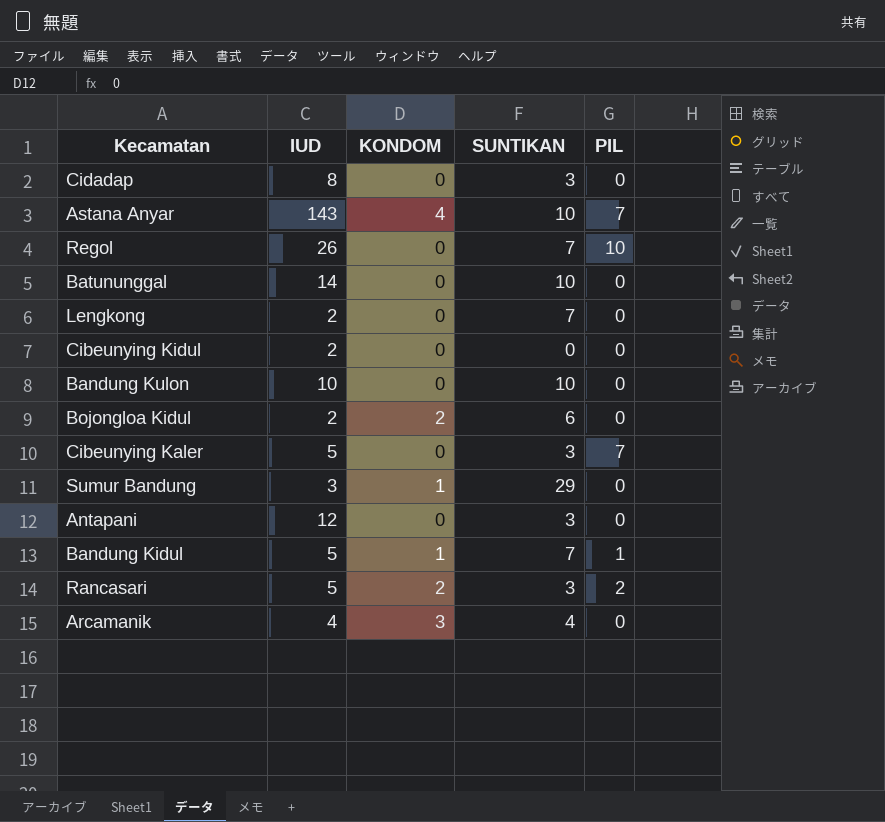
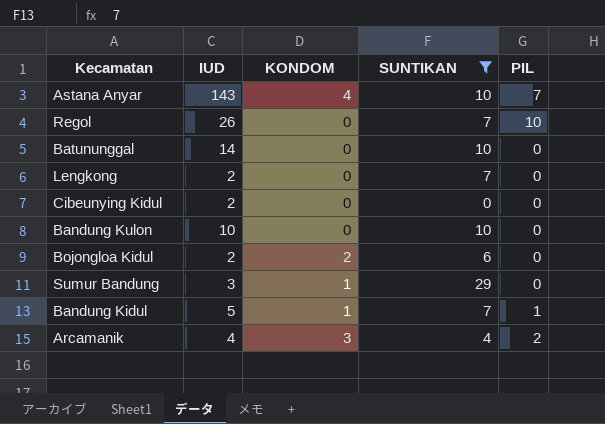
filter: none -> SUNTIKAN != 3
Arcamanik | PIL: 0 -> 2

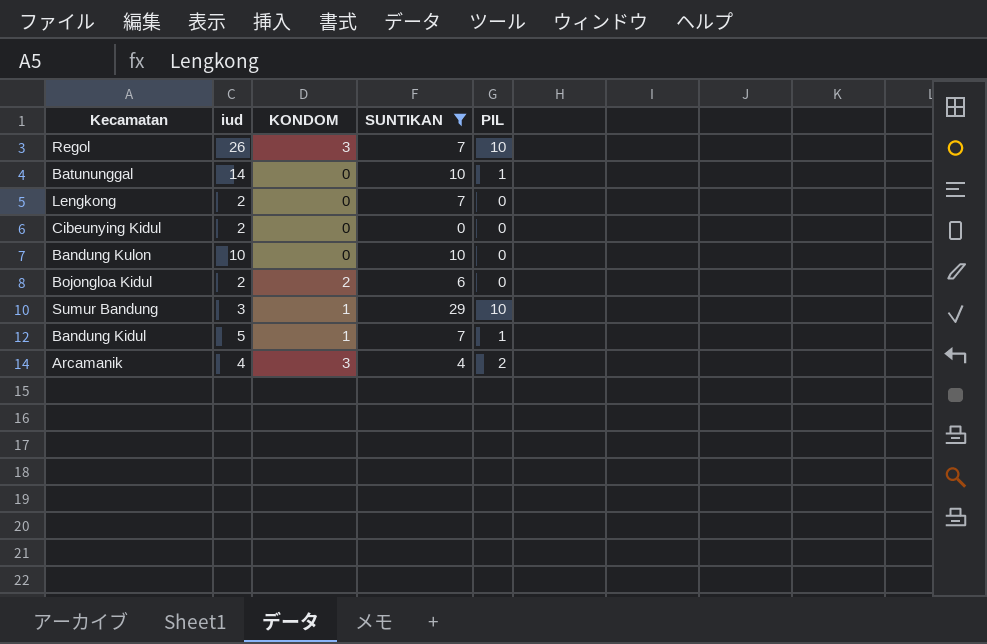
column name: IUD -> iud
row Astana Anyar: 143 | 4 | 10 | 7 -> none
Regol | KONDOM: 0 -> 3
Batununggal | PIL: 0 -> 1
Sumur Bandung | PIL: 0 -> 10

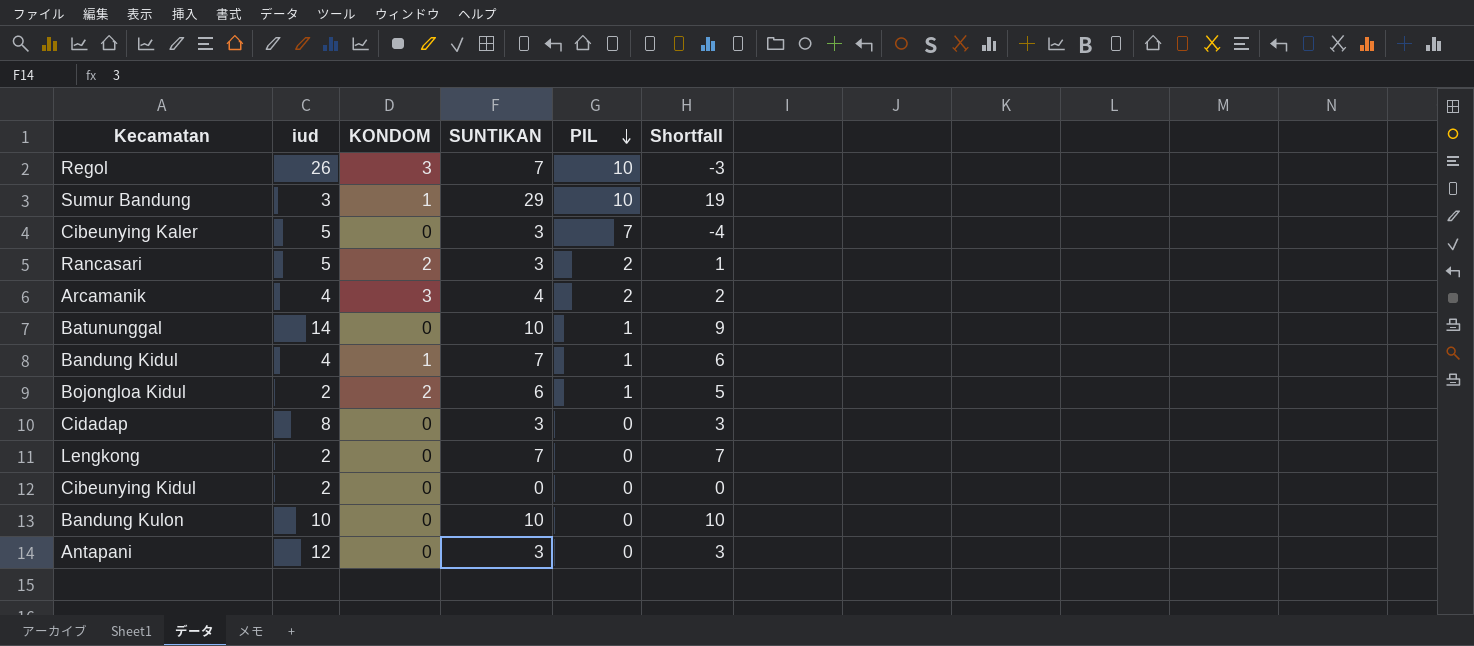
filter: SUNTIKAN != 3 -> none
row order: none -> PIL descending
column Shortfall | formula: none -> [SUNTIKAN] - [PIL]
Bandung Kidul | iud: 5 -> 4
Bojongloa Kidul | PIL: 0 -> 1

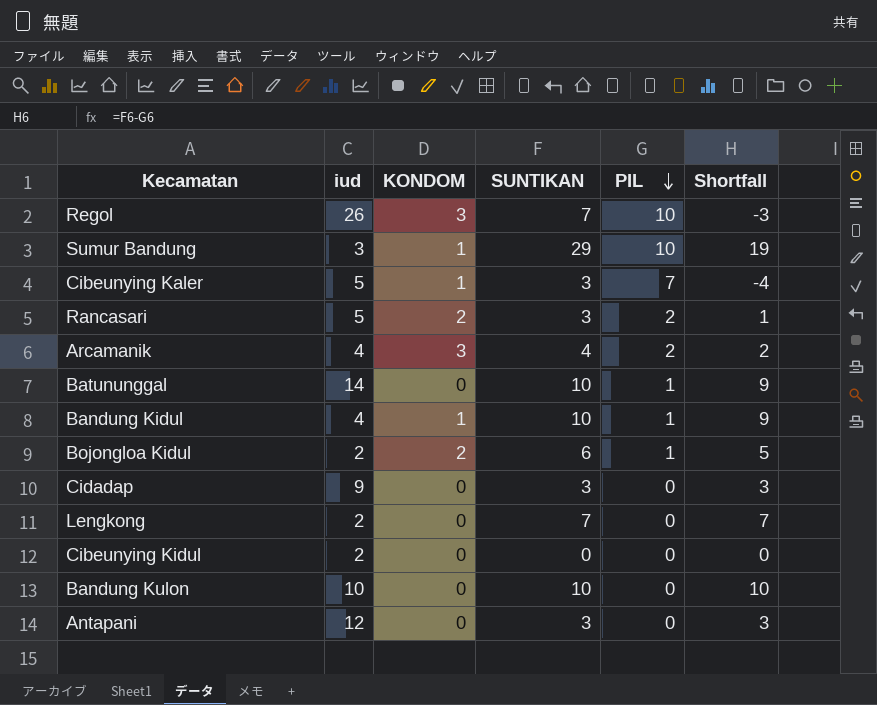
Cibeunying Kaler | KONDOM: 0 -> 1
Bandung Kidul | SUNTIKAN: 7 -> 10
Bandung Kidul | Shortfall: 6 -> 9
Cidadap | iud: 8 -> 9

